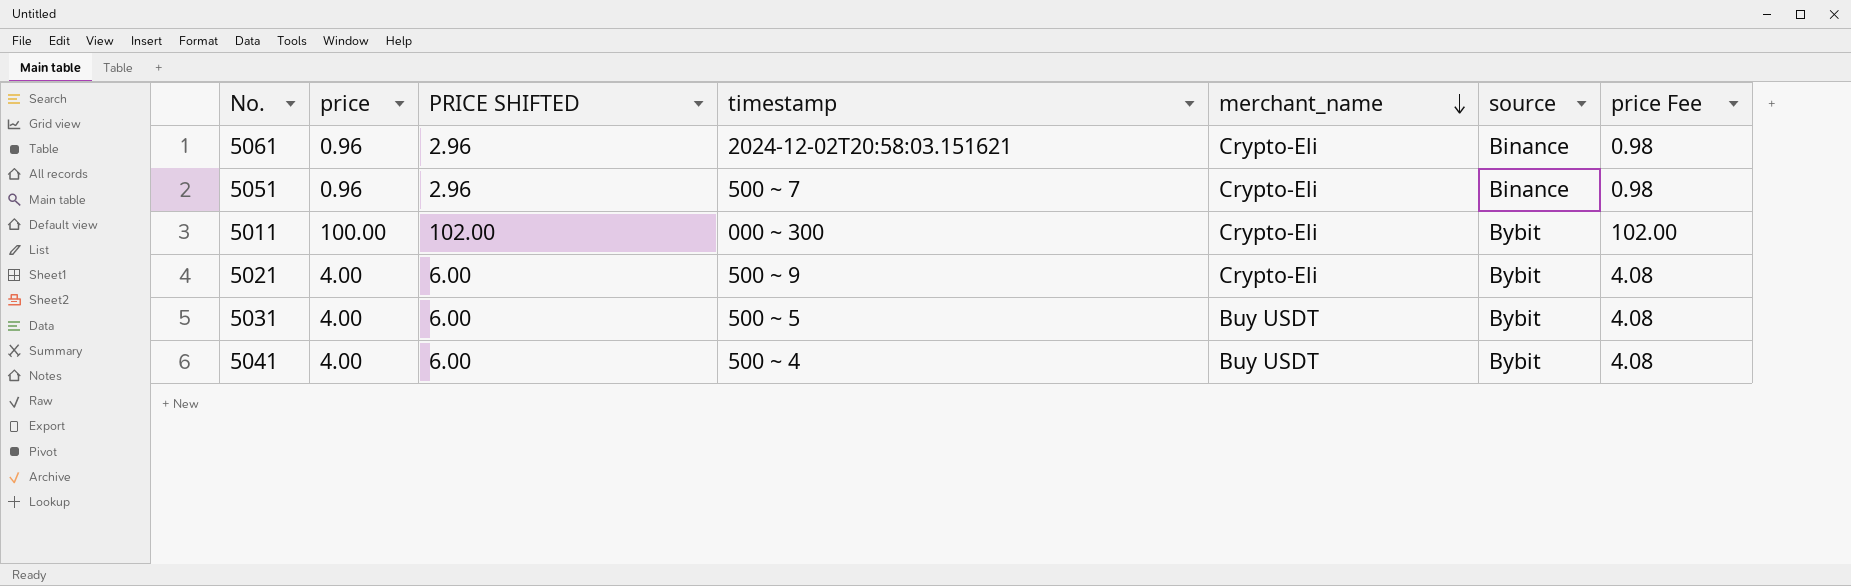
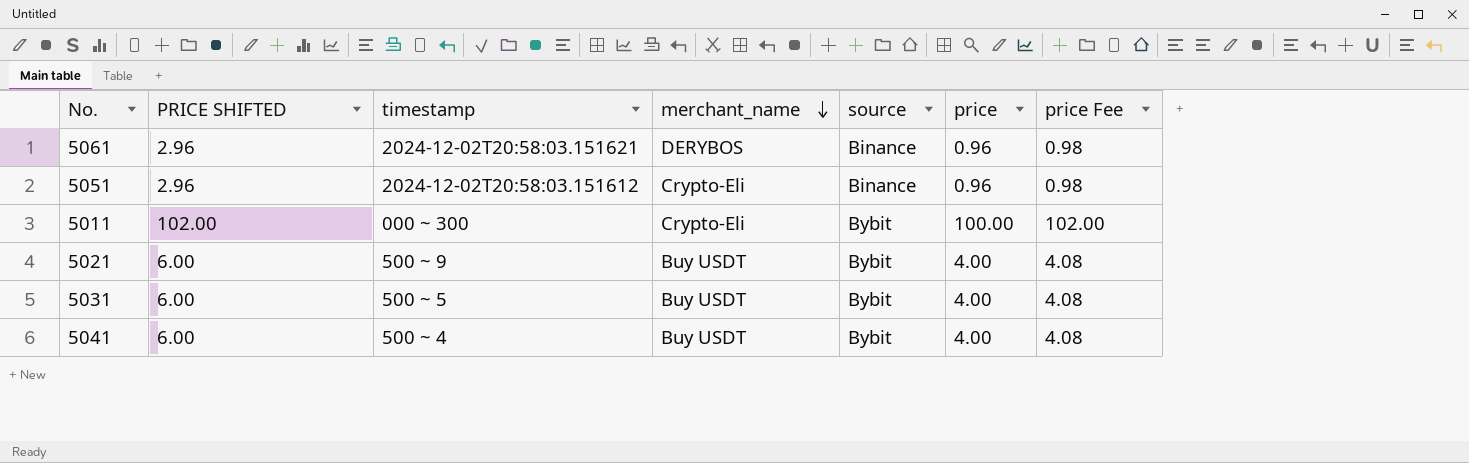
column price | position: 2 -> 6
5061 | merchant_name: Crypto-Eli -> DERYBOS
5051 | timestamp: 500 ~ 7 -> 2024-12-02T20:58:03.151612
5021 | merchant_name: Crypto-Eli -> Buy USDT

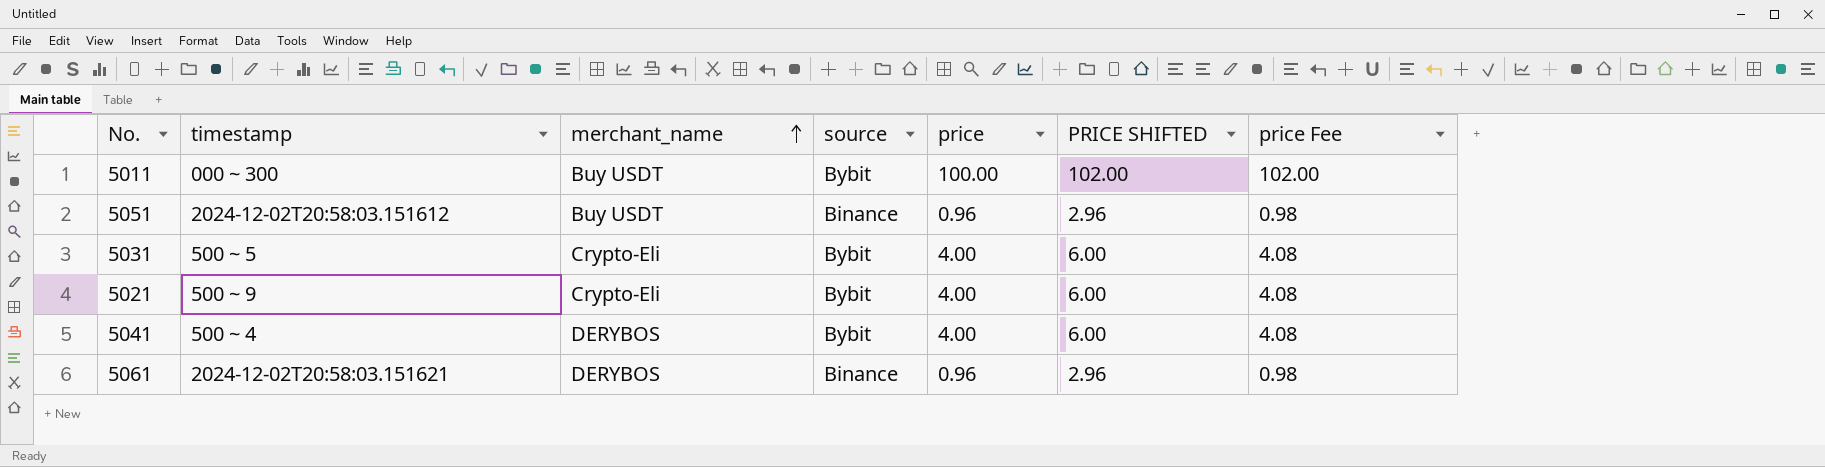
row order: merchant_name descending -> merchant_name ascending
column PRICE SHIFTED | position: 2 -> 6
5011 | merchant_name: Crypto-Eli -> Buy USDT
5051 | merchant_name: Crypto-Eli -> Buy USDT
5031 | merchant_name: Buy USDT -> Crypto-Eli
5021 | merchant_name: Buy USDT -> Crypto-Eli
5041 | merchant_name: Buy USDT -> DERYBOS

